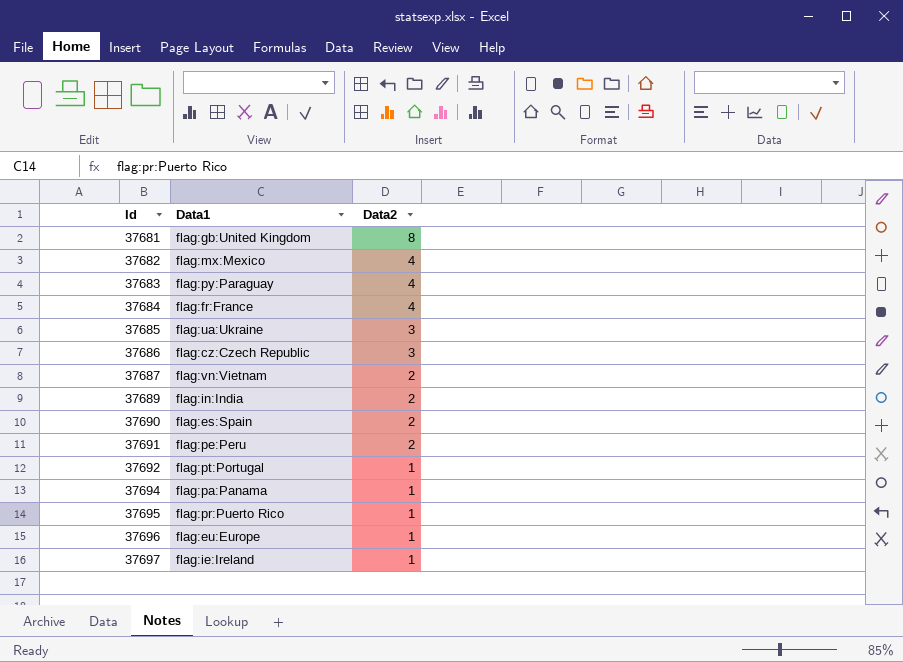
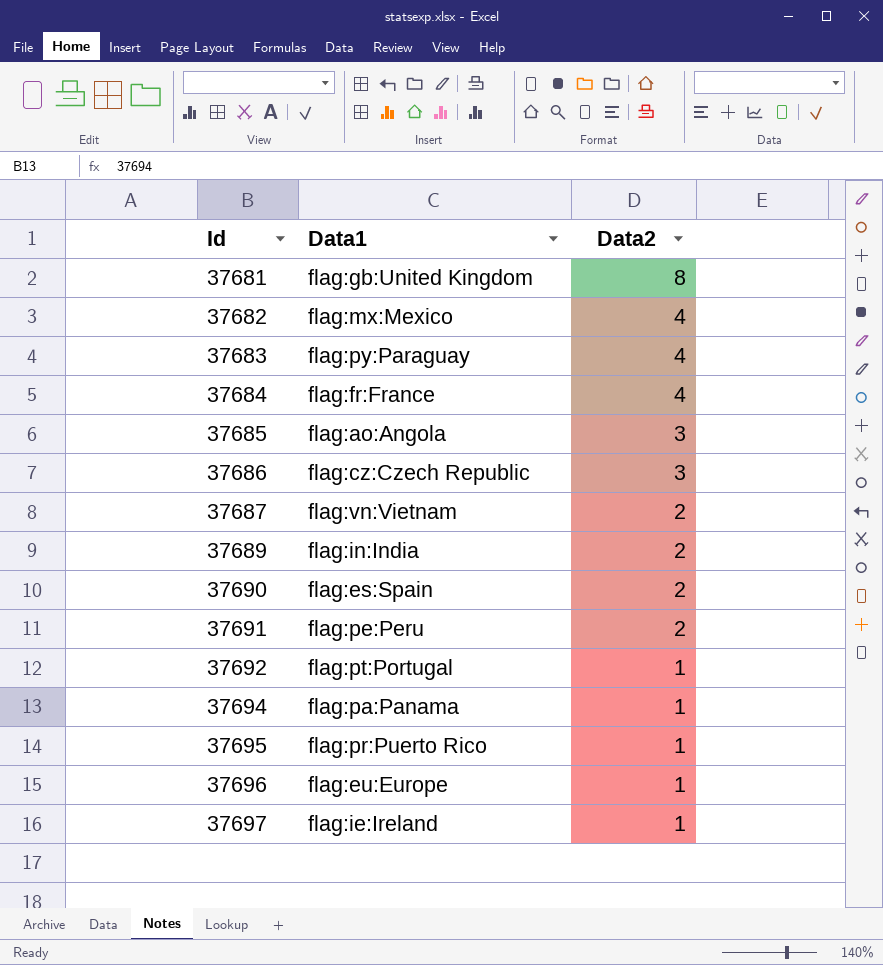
37685 | Data1: flag:ua:Ukraine -> flag:ao:Angola

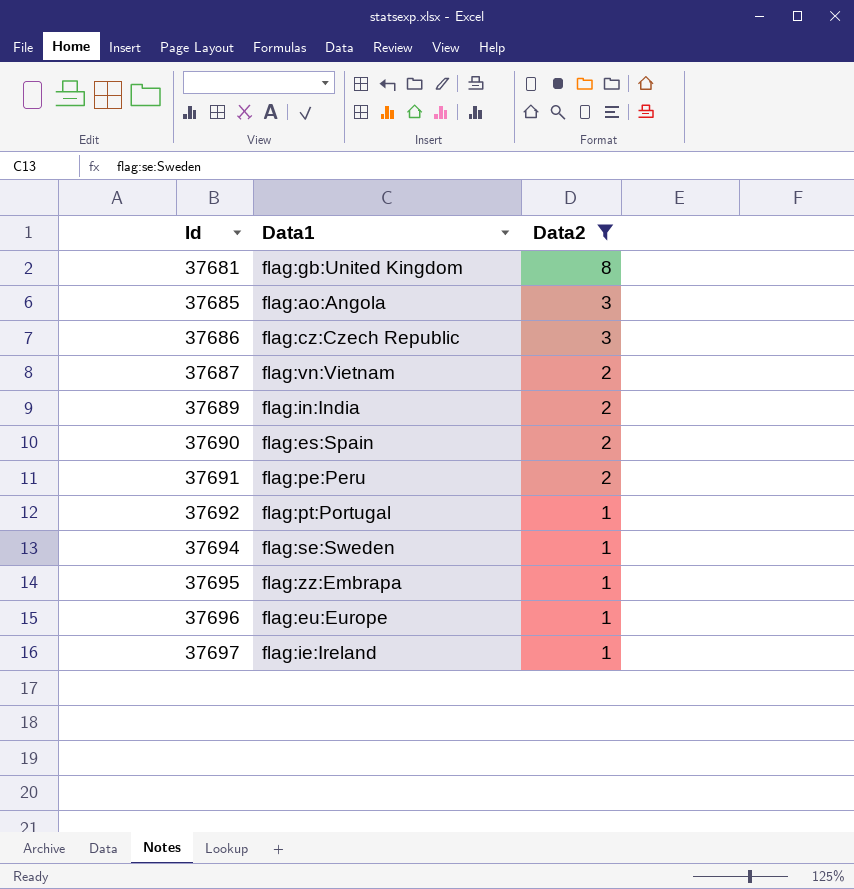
filter: none -> Data2 != 4
37694 | Data1: flag:pa:Panama -> flag:se:Sweden
37695 | Data1: flag:pr:Puerto Rico -> flag:zz:Embrapa

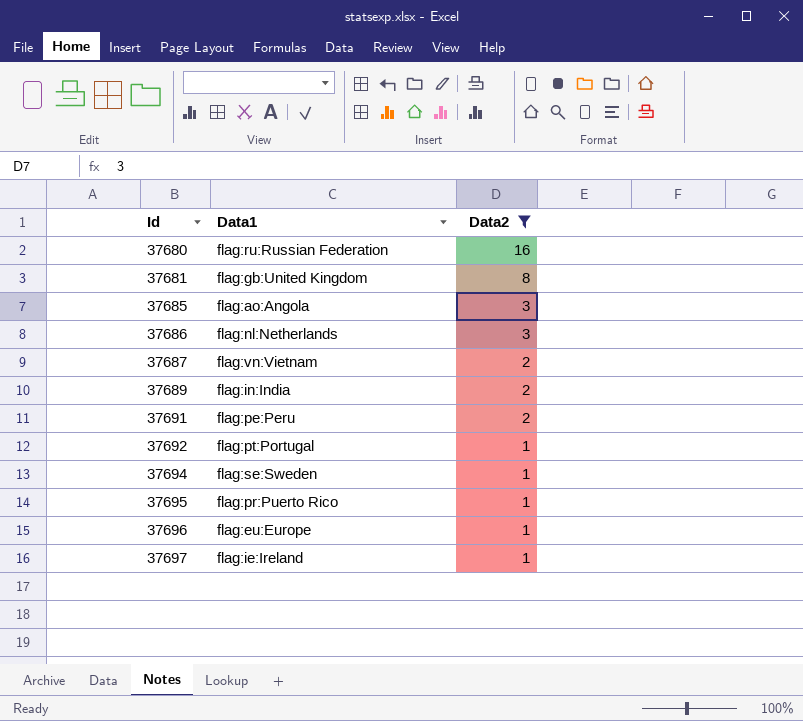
row 37690: flag:es:Spain | 2 -> none
row 37680: none -> flag:ru:Russian Federation | 16
37686 | Data1: flag:cz:Czech Republic -> flag:nl:Netherlands
37695 | Data1: flag:zz:Embrapa -> flag:pr:Puerto Rico

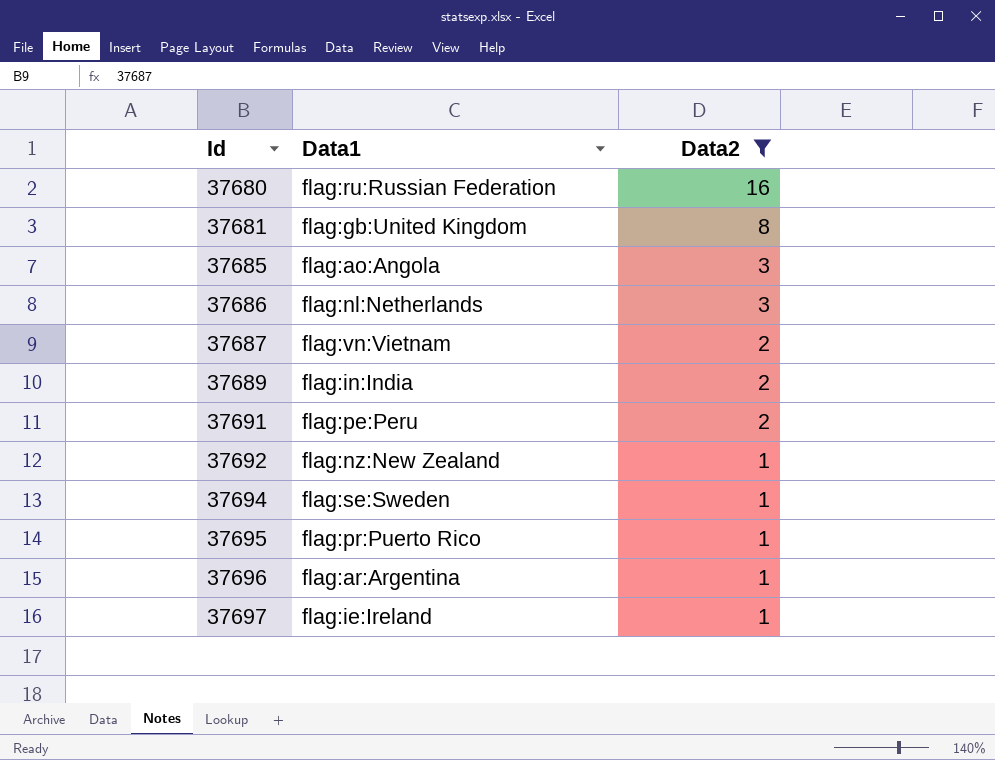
37692 | Data1: flag:pt:Portugal -> flag:nz:New Zealand
37696 | Data1: flag:eu:Europe -> flag:ar:Argentina

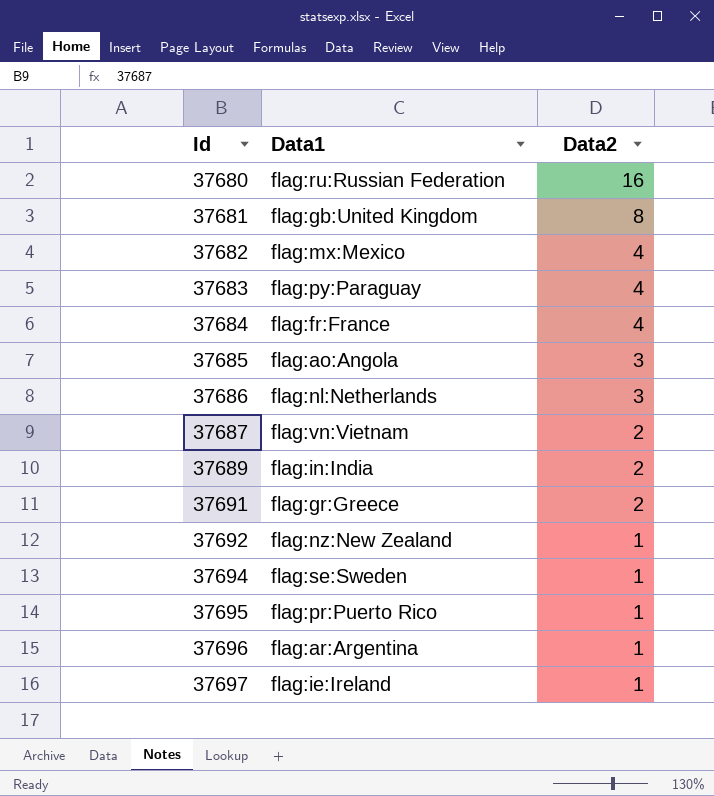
filter: Data2 != 4 -> none
37691 | Data1: flag:pe:Peru -> flag:gr:Greece

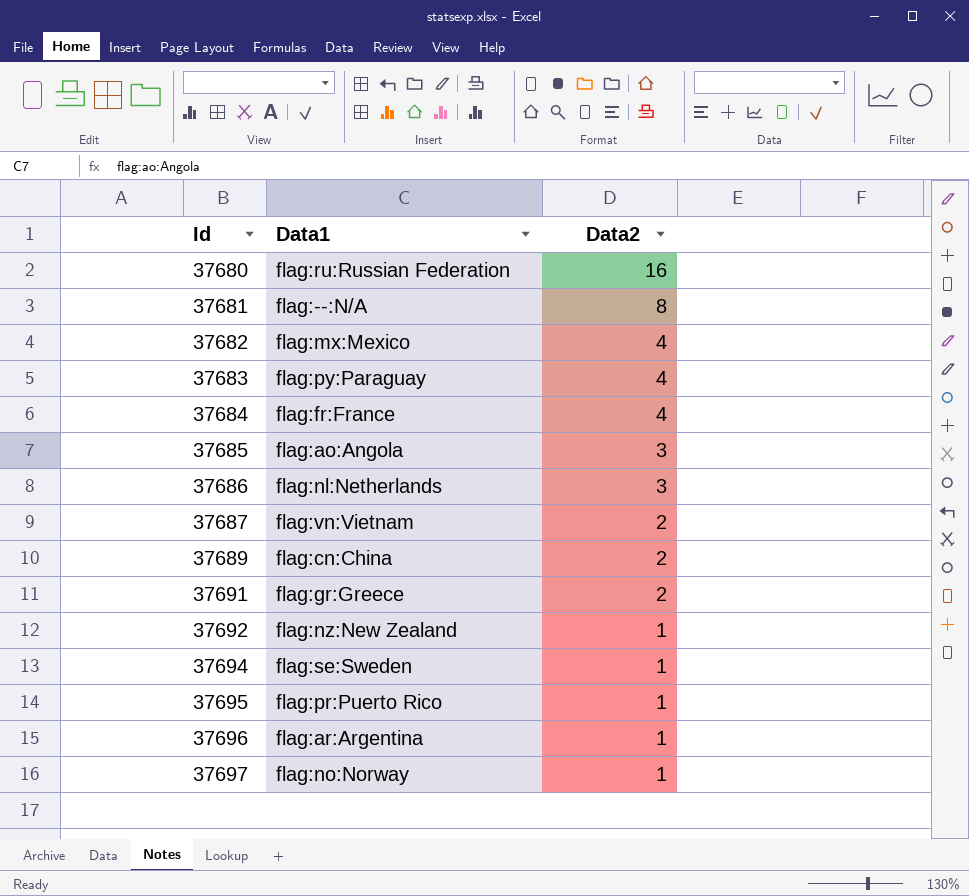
37681 | Data1: flag:gb:United Kingdom -> flag:--:N/A
37689 | Data1: flag:in:India -> flag:cn:China
37697 | Data1: flag:ie:Ireland -> flag:no:Norway

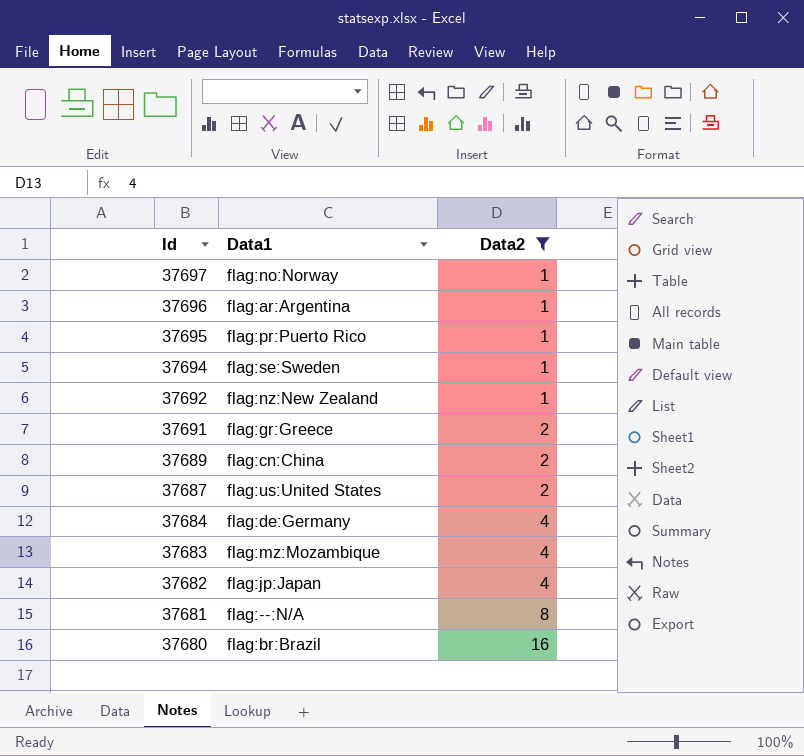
filter: none -> Data2 != 3
row order: Id ascending -> Id descending
37687 | Data1: flag:vn:Vietnam -> flag:us:United States
37684 | Data1: flag:fr:France -> flag:de:Germany
37683 | Data1: flag:py:Paraguay -> flag:mz:Mozambique
37682 | Data1: flag:mx:Mexico -> flag:jp:Japan
37680 | Data1: flag:ru:Russian Federation -> flag:br:Brazil

